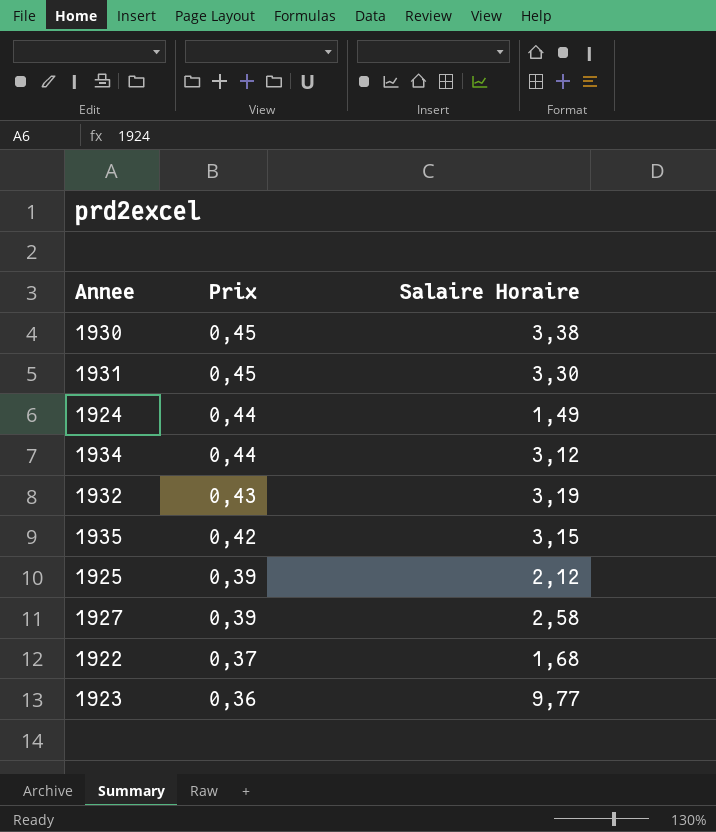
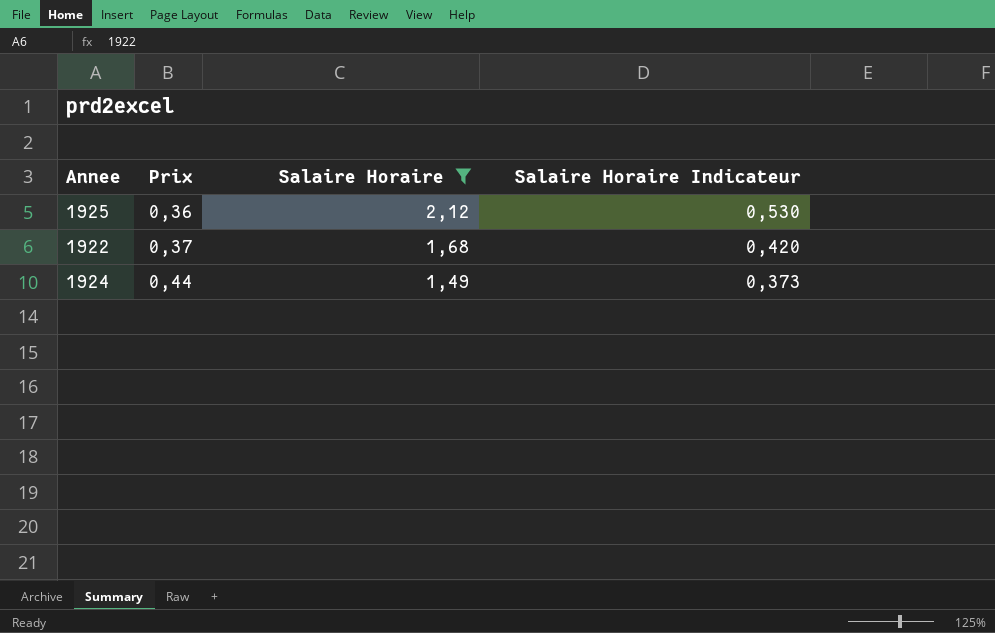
filter: none -> Salaire Horaire <= 2,12
row order: Prix descending -> Prix ascending
column Salaire Horaire Indicateur | formula: none -> [Salaire Horaire] * 0,25
1925 | Prix: 0,39 -> 0,36

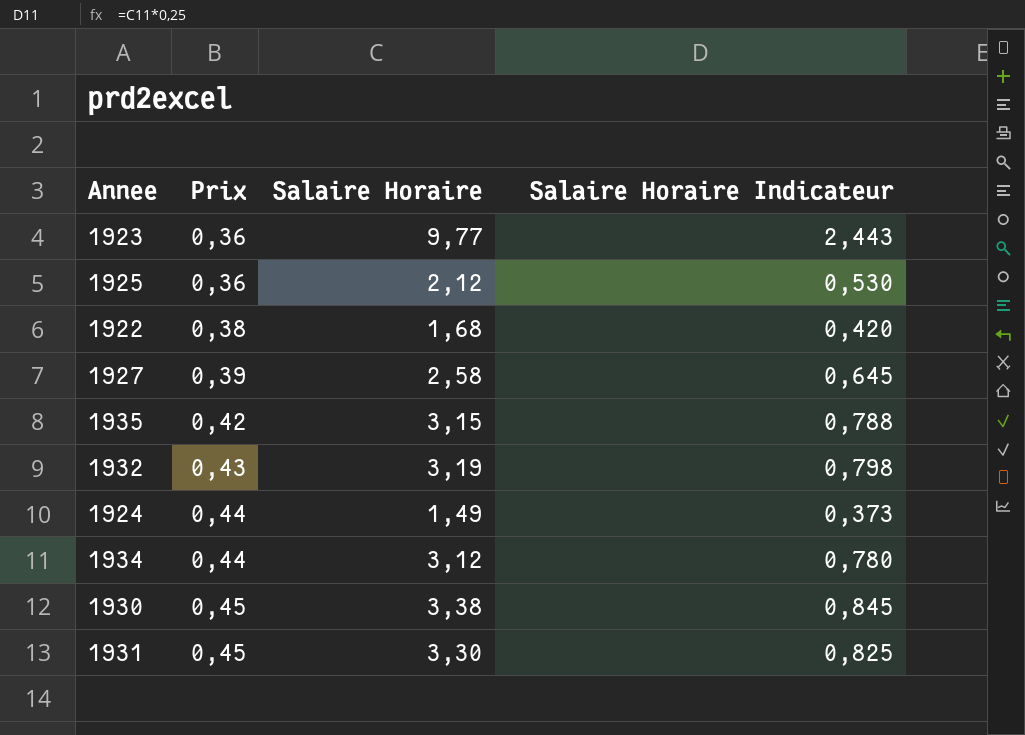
filter: Salaire Horaire <= 2,12 -> none
1922 | Prix: 0,37 -> 0,38

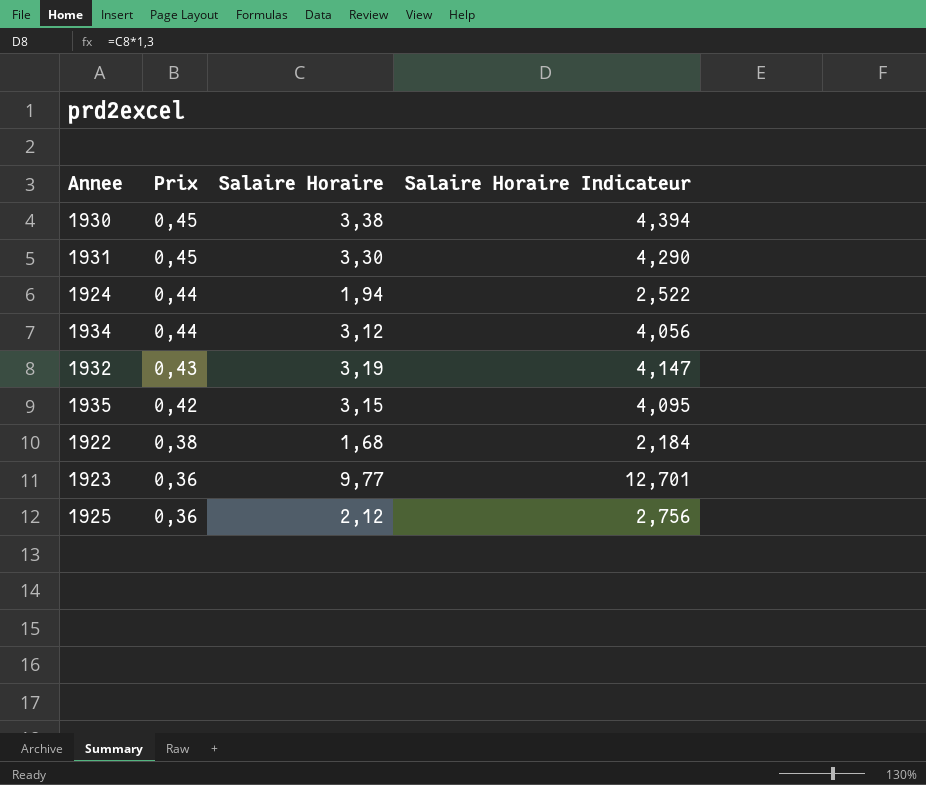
row order: Prix ascending -> Prix descending
column Salaire Horaire Indicateur | formula: [Salaire Horaire] * 0,25 -> [Salaire Horaire] * 1,3
row 1927: 0,39 | 2,58 | 0,645 -> none
1924 | Salaire Horaire: 1,49 -> 1,94

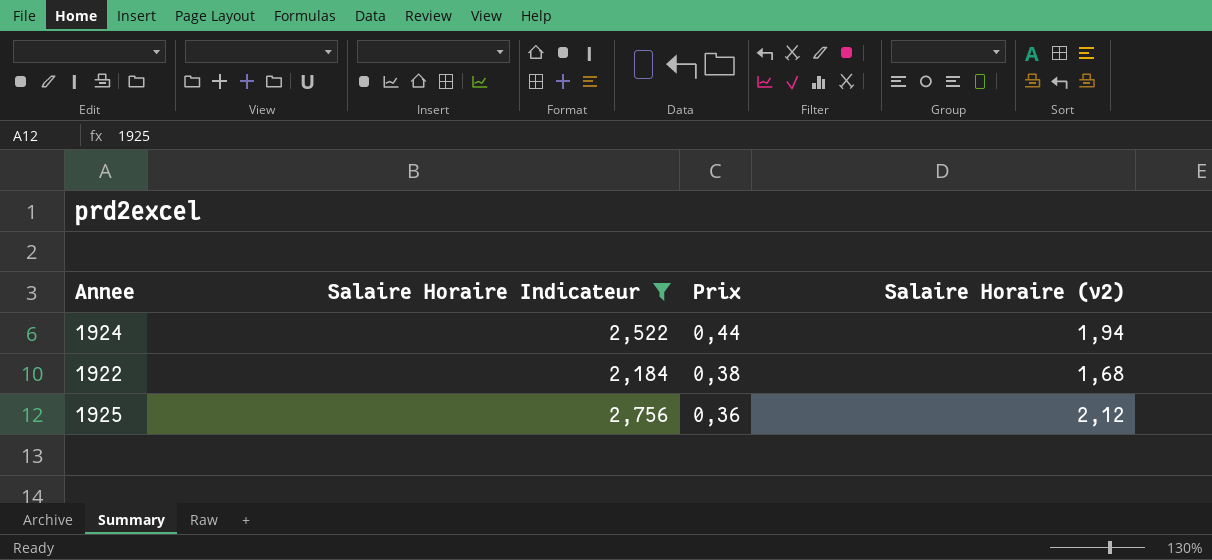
filter: none -> Salaire Horaire Indicateur <= 2,756
column Salaire Horaire Indicateur | position: 4 -> 2
column name: Salaire Horaire -> Salaire Horaire (v2)

